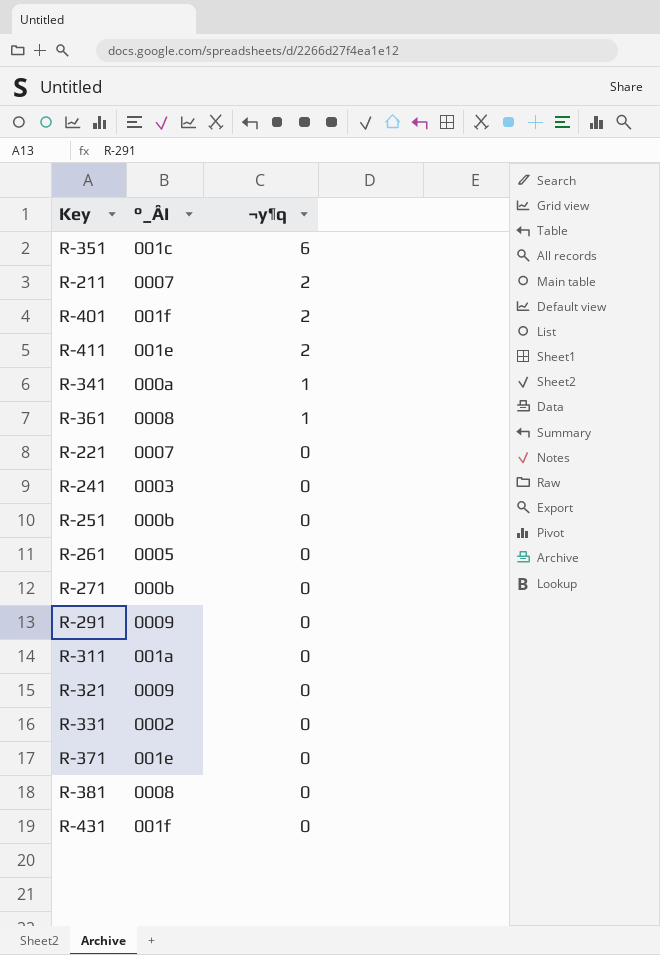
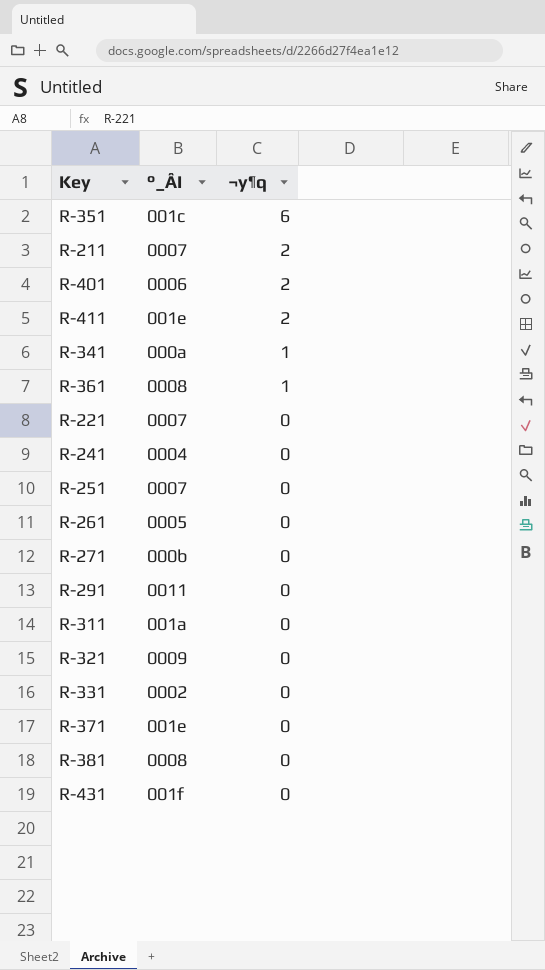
R-401 | °_ÂI: 001f -> 0006
R-241 | °_ÂI: 0003 -> 0004
R-251 | °_ÂI: 000b -> 0007
R-291 | °_ÂI: 0009 -> 0011

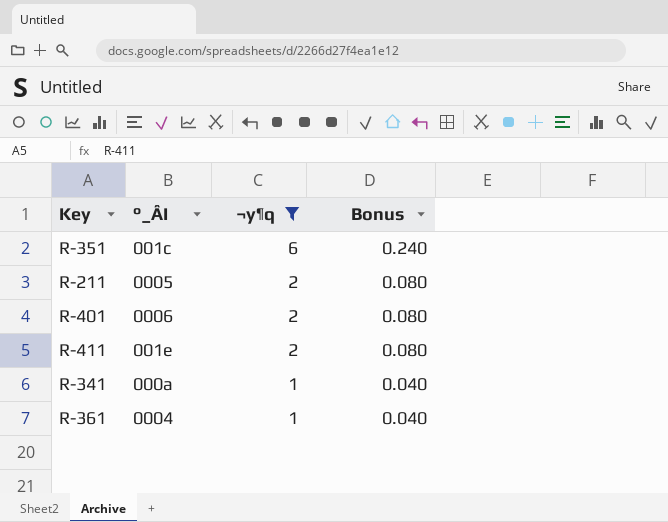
filter: none -> ¬y¶q != 0
column Bonus | formula: none -> [¬y¶q] * 0.04
R-211 | °_ÂI: 0007 -> 0005
R-361 | °_ÂI: 0008 -> 0004

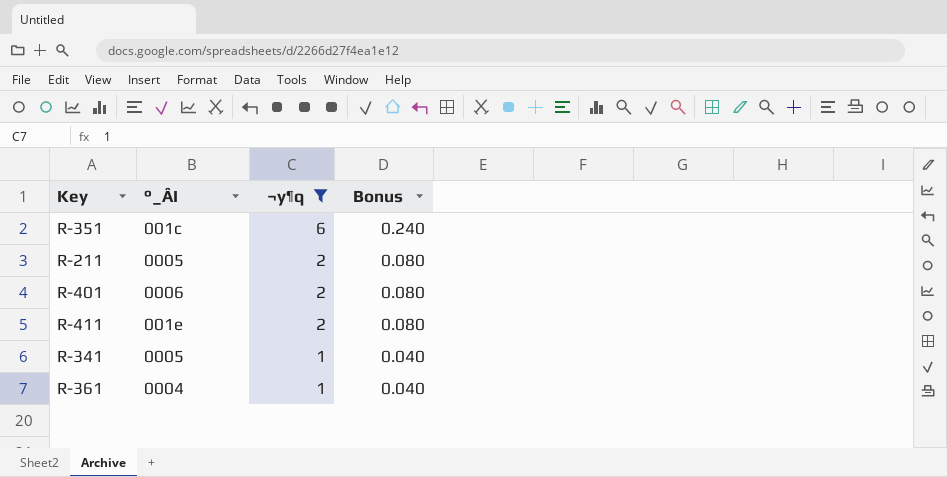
R-341 | °_ÂI: 000a -> 0005

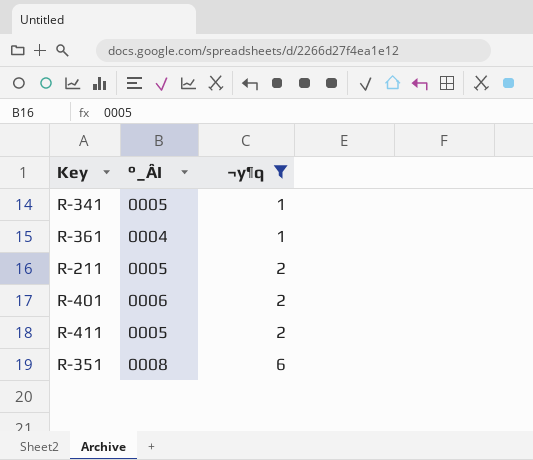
row order: ¬y¶q descending -> ¬y¶q ascending
column Bonus | formula: [¬y¶q] * 0.04 -> none
R-411 | °_ÂI: 001e -> 0005
R-351 | °_ÂI: 001c -> 0008

